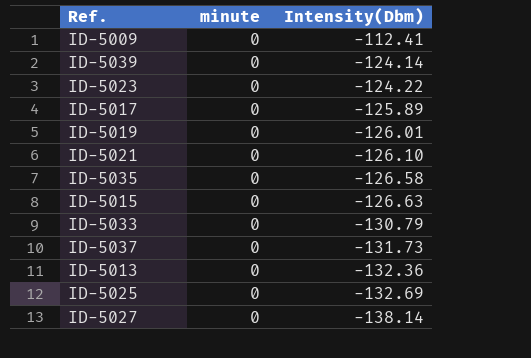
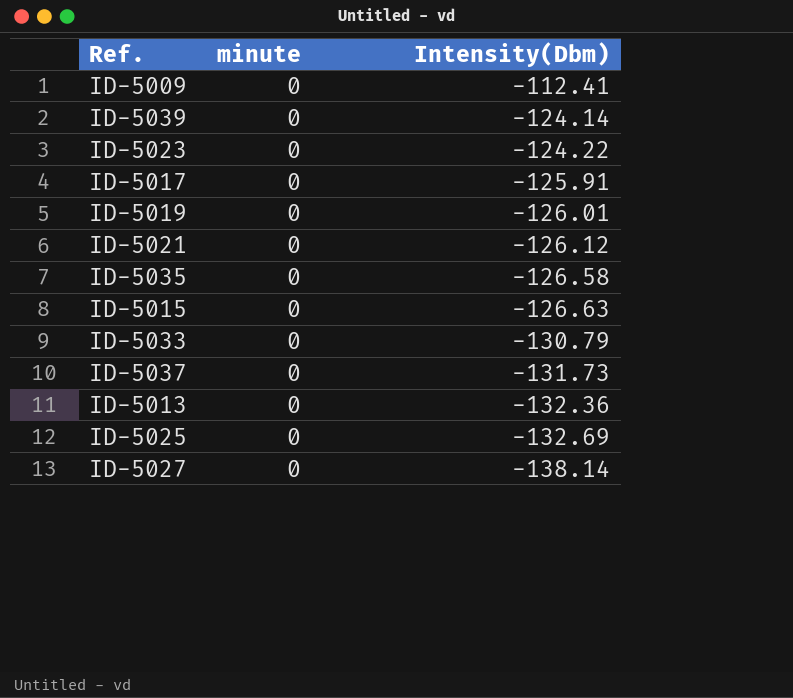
ID-5017 | Intensity(Dbm): -125.89 -> -125.91
ID-5021 | Intensity(Dbm): -126.10 -> -126.12

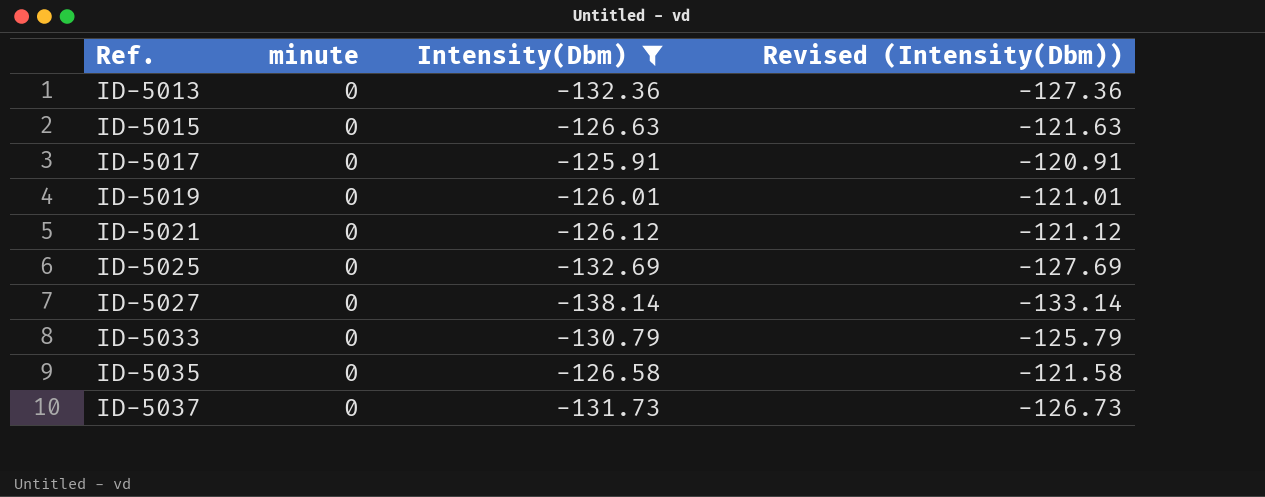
filter: none -> Intensity(Dbm) <= -125.91
row order: Intensity(Dbm) descending -> Ref. ascending
column Revised (Intensity(Dbm)) | formula: none -> [Intensity(Dbm)] + 5

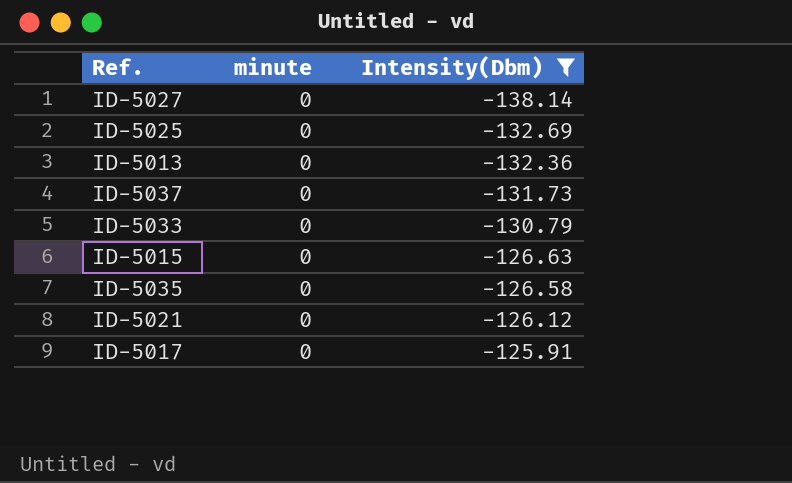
row order: Ref. ascending -> Intensity(Dbm) ascending
column Revised (Intensity(Dbm)) | formula: [Intensity(Dbm)] + 5 -> none
row ID-5019: 0 | -126.01 | -121.01 -> none

